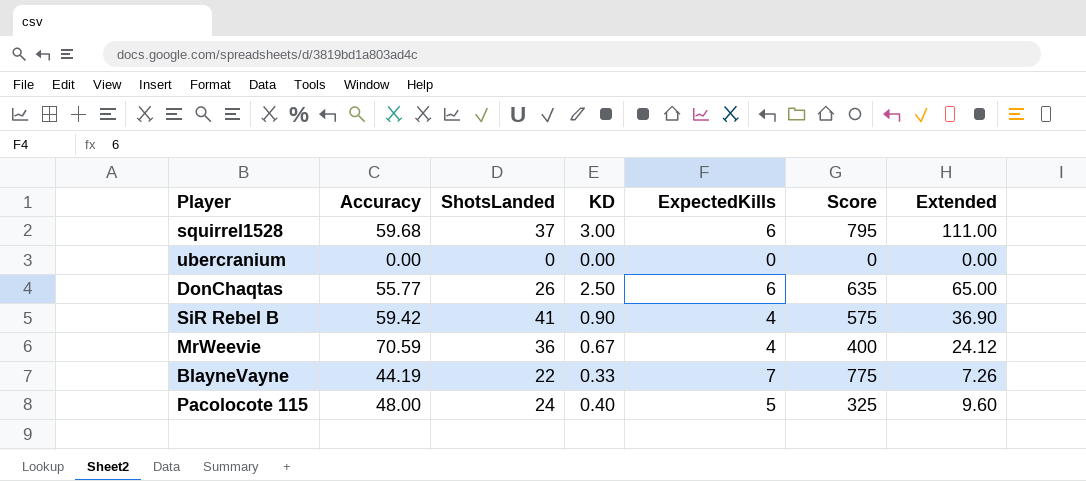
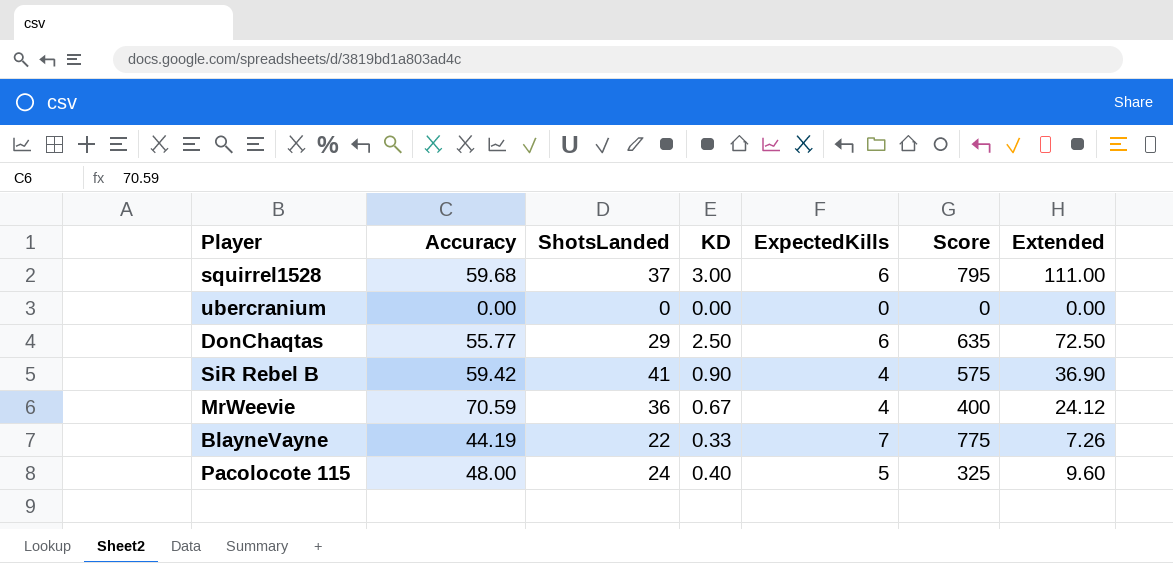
DonChaqtas | ShotsLanded: 26 -> 29
DonChaqtas | Extended: 65.00 -> 72.50

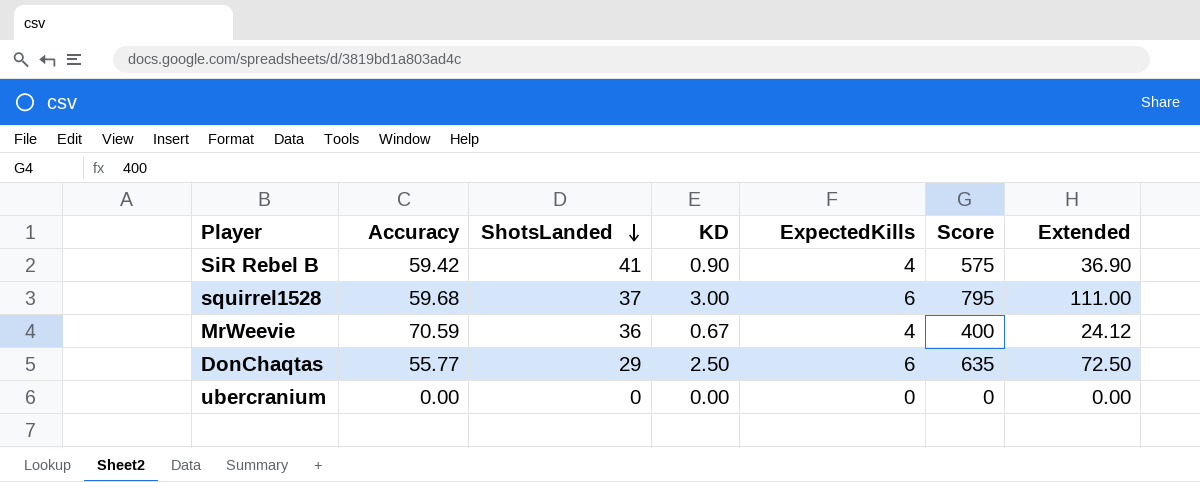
row order: none -> ShotsLanded descending
row BlayneVayne: 44.19 | 22 | 0.33 | 7 | 775 | 7.26 -> none
row Pacolocote 115: 48.00 | 24 | 0.40 | 5 | 325 | 9.60 -> none

